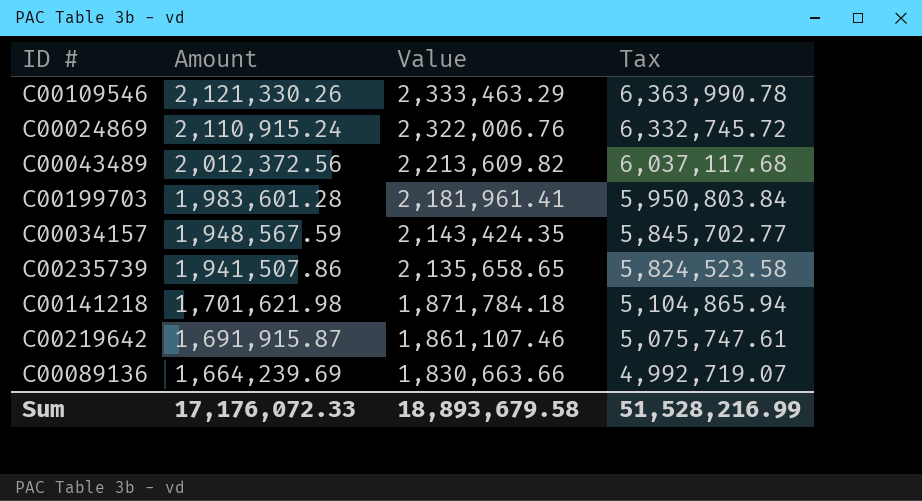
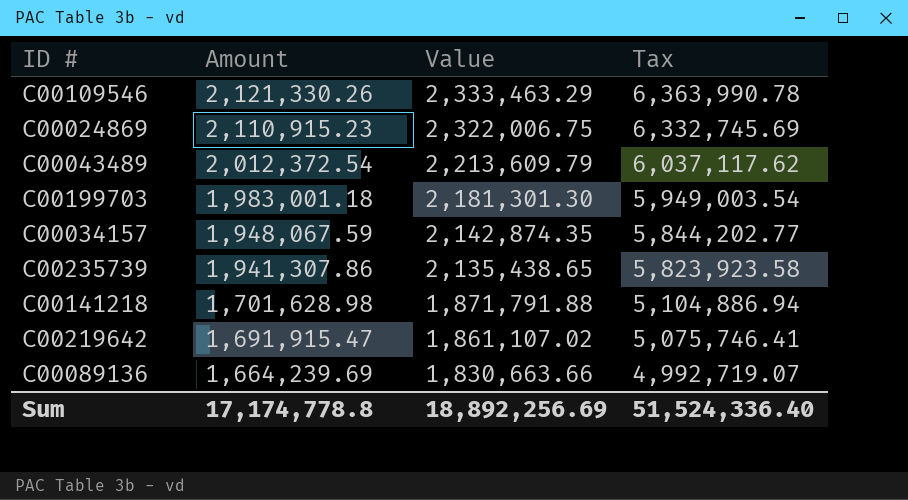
C00024869 | Amount: 2,110,915.24 -> 2,110,915.23
C00024869 | Value: 2,322,006.76 -> 2,322,006.75
C00024869 | Tax: 6,332,745.72 -> 6,332,745.69
C00043489 | Amount: 2,012,372.56 -> 2,012,372.54
C00043489 | Value: 2,213,609.82 -> 2,213,609.79
C00043489 | Tax: 6,037,117.68 -> 6,037,117.62
C00199703 | Amount: 1,983,601.28 -> 1,983,001.18
C00199703 | Value: 2,181,961.41 -> 2,181,301.30
C00199703 | Tax: 5,950,803.84 -> 5,949,003.54
C00034157 | Amount: 1,948,567.59 -> 1,948,067.59
C00034157 | Value: 2,143,424.35 -> 2,142,874.35
C00034157 | Tax: 5,845,702.77 -> 5,844,202.77
C00235739 | Amount: 1,941,507.86 -> 1,941,307.86
C00235739 | Value: 2,135,658.65 -> 2,135,438.65
C00235739 | Tax: 5,824,523.58 -> 5,823,923.58
C00141218 | Amount: 1,701,621.98 -> 1,701,628.98
C00141218 | Value: 1,871,784.18 -> 1,871,791.88
C00141218 | Tax: 5,104,865.94 -> 5,104,886.94
C00219642 | Amount: 1,691,915.87 -> 1,691,915.47
C00219642 | Value: 1,861,107.46 -> 1,861,107.02
C00219642 | Tax: 5,075,747.61 -> 5,075,746.41
Sum | Amount: 17,176,072.33 -> 17,174,778.8
Sum | Value: 18,893,679.58 -> 18,892,256.69
Sum | Tax: 51,528,216.99 -> 51,524,336.40

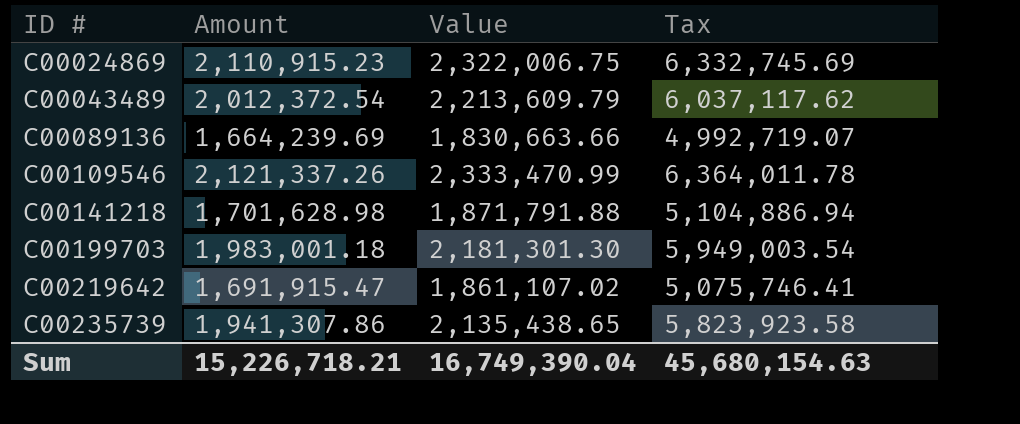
row order: Amount descending -> ID # ascending
row C00034157: 1,948,067.59 | 2,142,874.35 | 5,844,202.77 -> none
C00109546 | Amount: 2,121,330.26 -> 2,121,337.26
C00109546 | Value: 2,333,463.29 -> 2,333,470.99
C00109546 | Tax: 6,363,990.78 -> 6,364,011.78
Sum | Amount: 17,174,778.8 -> 15,226,718.21
Sum | Value: 18,892,256.69 -> 16,749,390.04
Sum | Tax: 51,524,336.40 -> 45,680,154.63

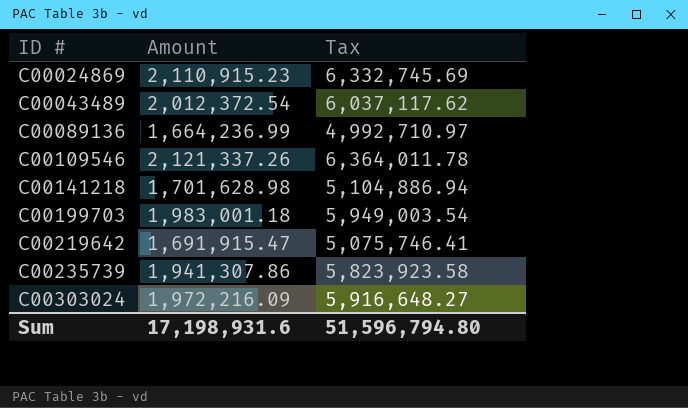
column Value | formula: [Amount] * 1.1 -> none
C00089136 | Amount: 1,664,239.69 -> 1,664,236.99
C00089136 | Tax: 4,992,719.07 -> 4,992,710.97
row C00303024: none -> 1,972,216.09 | 5,916,648.27
Sum | Amount: 15,226,718.21 -> 17,198,931.6
Sum | Tax: 45,680,154.63 -> 51,596,794.80

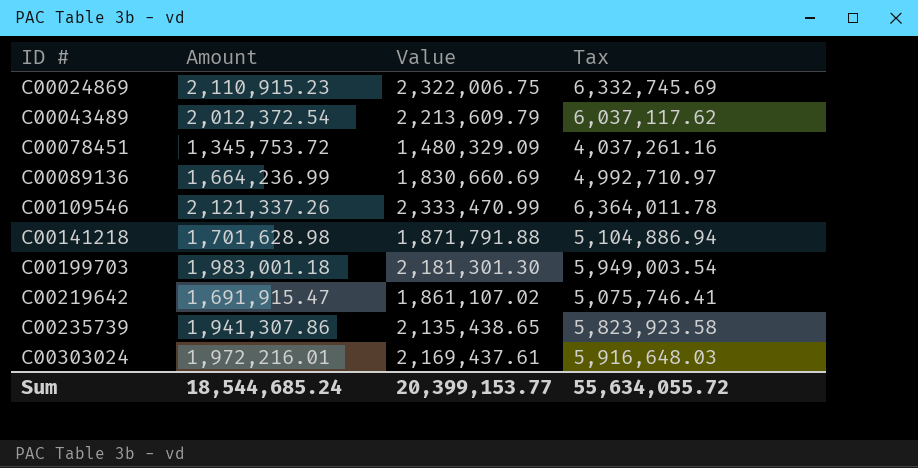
column Value | formula: none -> [Amount] * 1.1
row C00078451: none -> 1,345,753.72 | 1,480,329.09 | 4,037,261.16
C00303024 | Amount: 1,972,216.09 -> 1,972,216.01
C00303024 | Tax: 5,916,648.27 -> 5,916,648.03
Sum | Amount: 17,198,931.6 -> 18,544,685.24
Sum | Tax: 51,596,794.80 -> 55,634,055.72

